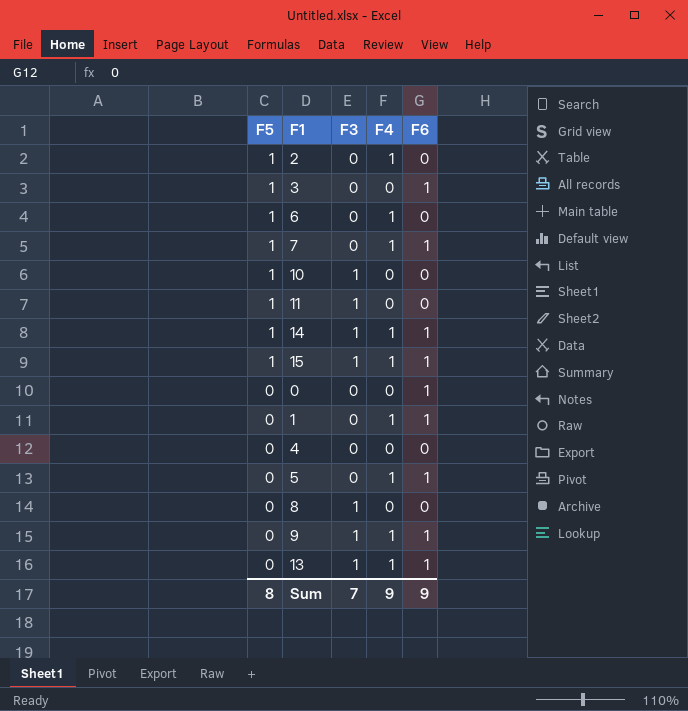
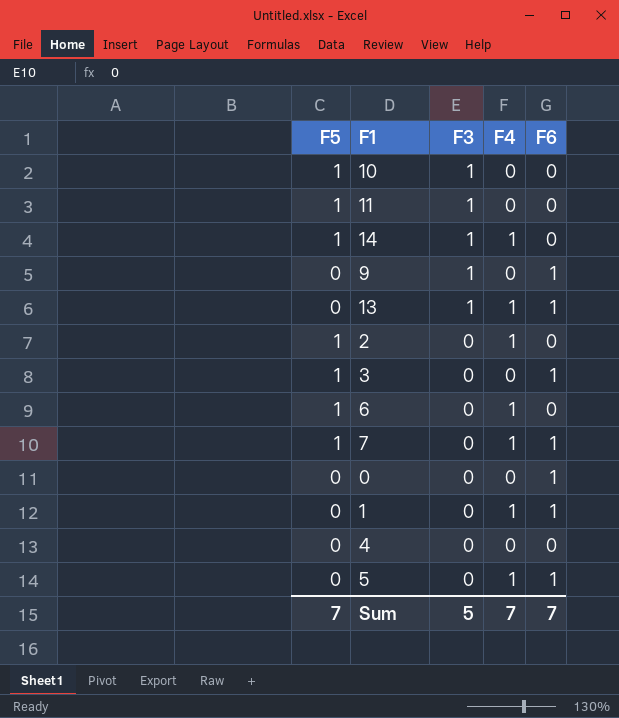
row order: F5 descending -> F3 descending
row 15: 1 | 1 | 1 | 1 -> none
row 8: 0 | 1 | 0 | 0 -> none
14 | F6: 1 -> 0
9 | F4: 1 -> 0
Sum | F5: 8 -> 7
Sum | F3: 7 -> 5
Sum | F4: 9 -> 7
Sum | F6: 9 -> 7

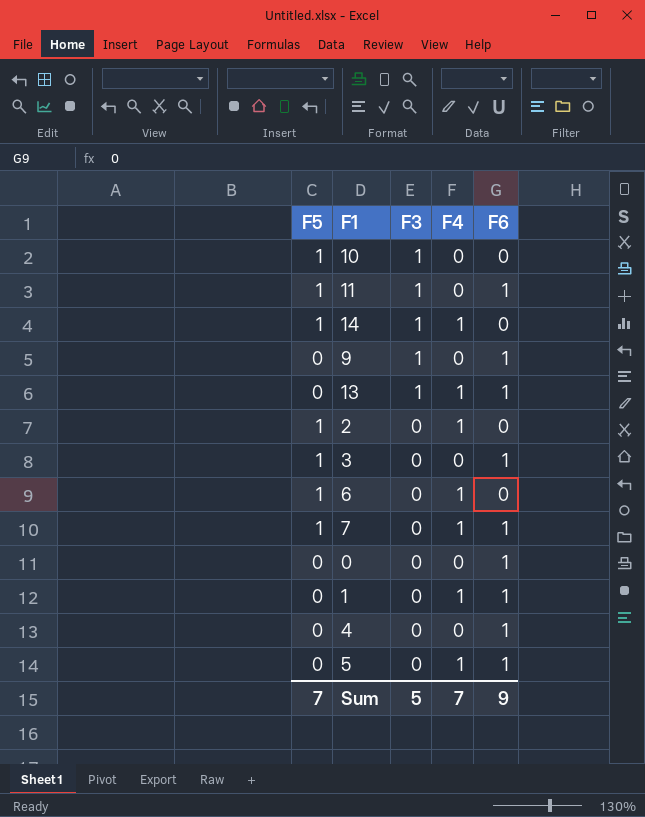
11 | F6: 0 -> 1
4 | F6: 0 -> 1
Sum | F6: 7 -> 9

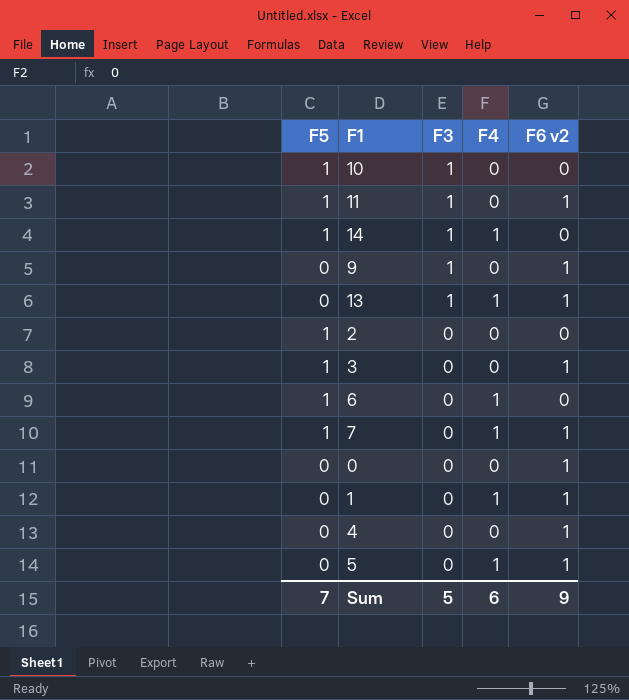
column name: F6 -> F6 v2
2 | F4: 1 -> 0
Sum | F4: 7 -> 6

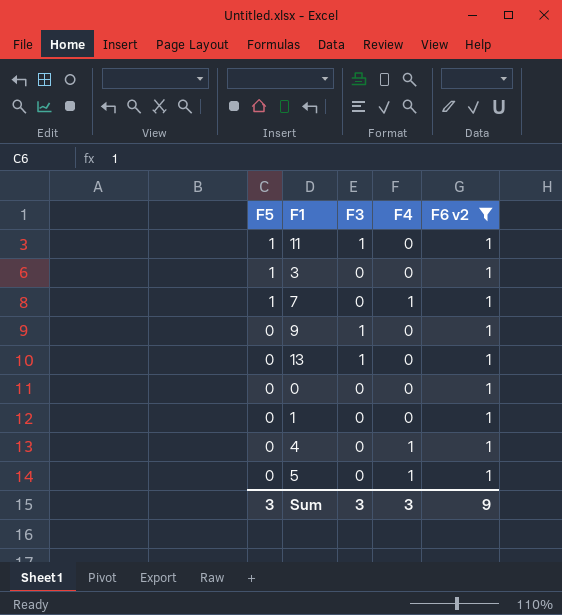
filter: none -> F6 v2 = 1
row order: F3 descending -> F5 descending
13 | F4: 1 -> 0
1 | F4: 1 -> 0
4 | F4: 0 -> 1
Sum | F5: 7 -> 3
Sum | F3: 5 -> 3
Sum | F4: 6 -> 3

